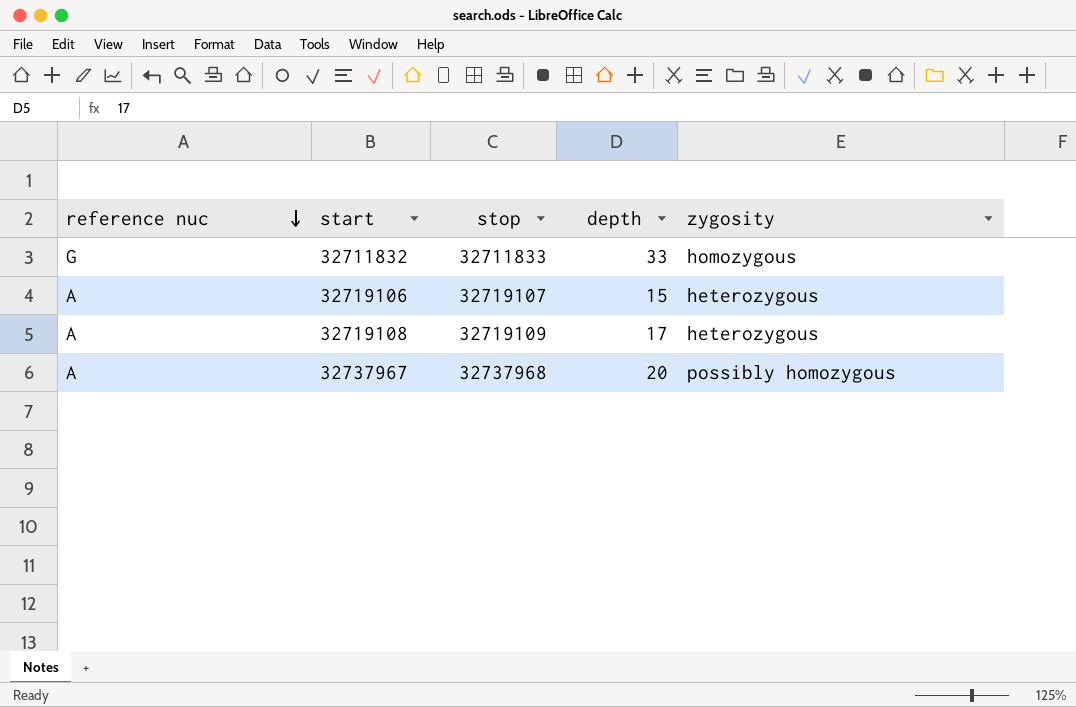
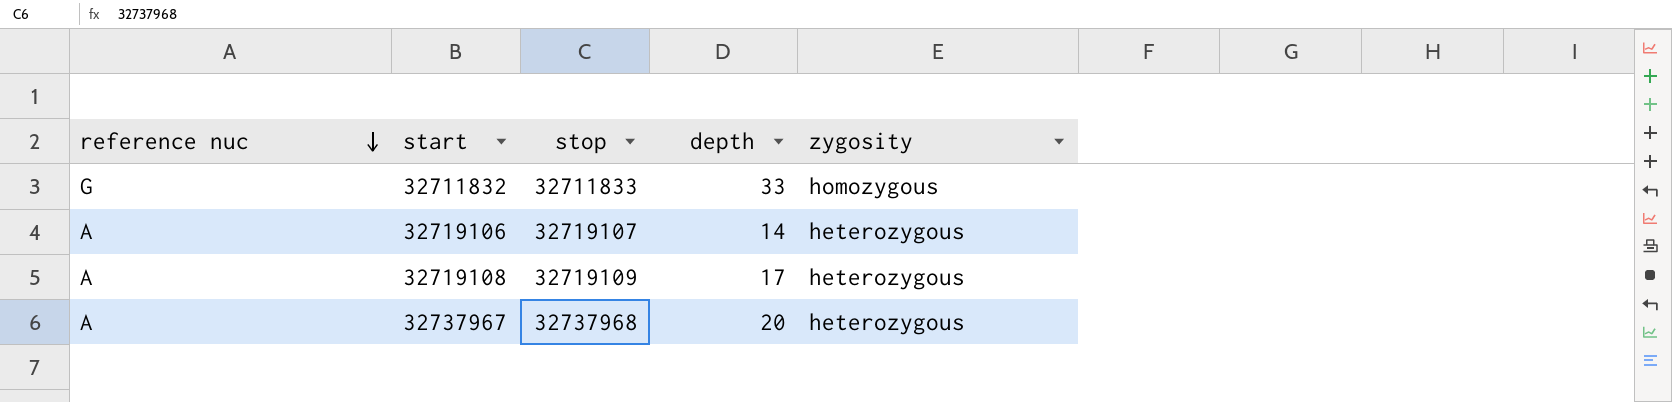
32719106 | depth: 15 -> 14
32737967 | zygosity: possibly homozygous -> heterozygous

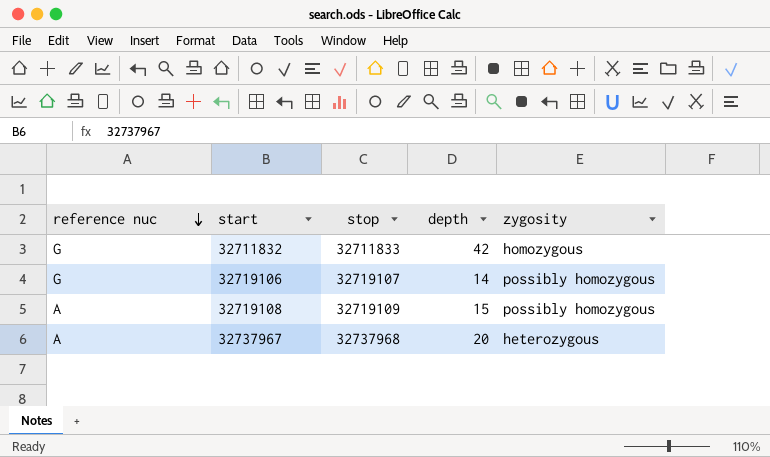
32711832 | depth: 33 -> 42
32719106 | reference nuc: A -> G
32719106 | zygosity: heterozygous -> possibly homozygous
32719108 | depth: 17 -> 15
32719108 | zygosity: heterozygous -> possibly homozygous

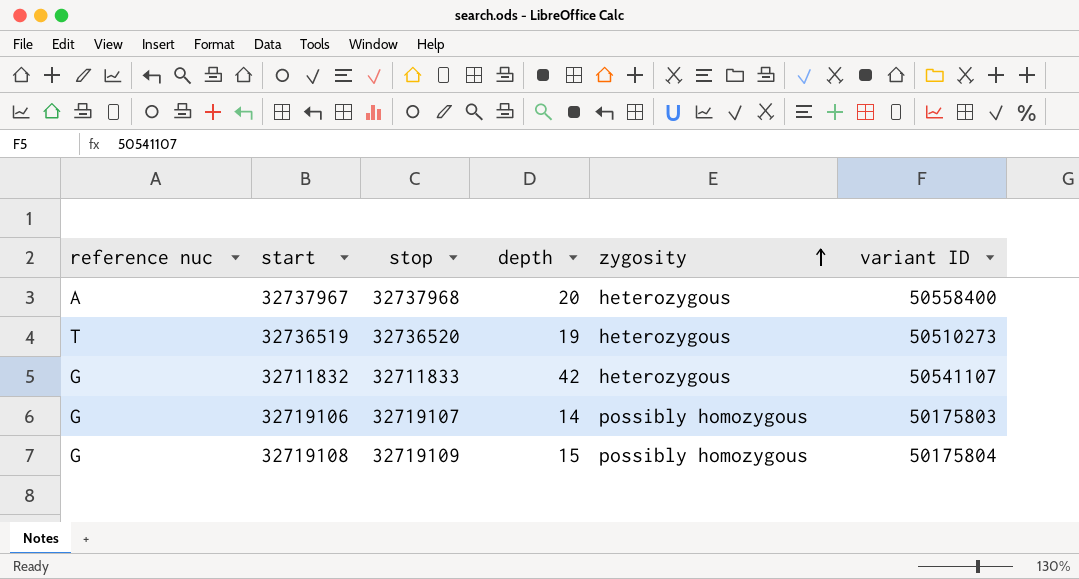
row order: reference nuc descending -> zygosity ascending
column variant ID | position: none -> 6
row 32736519: none -> T | 32736520 | 19 | heterozygous | 50510273
32711832 | zygosity: homozygous -> heterozygous
32719108 | reference nuc: A -> G

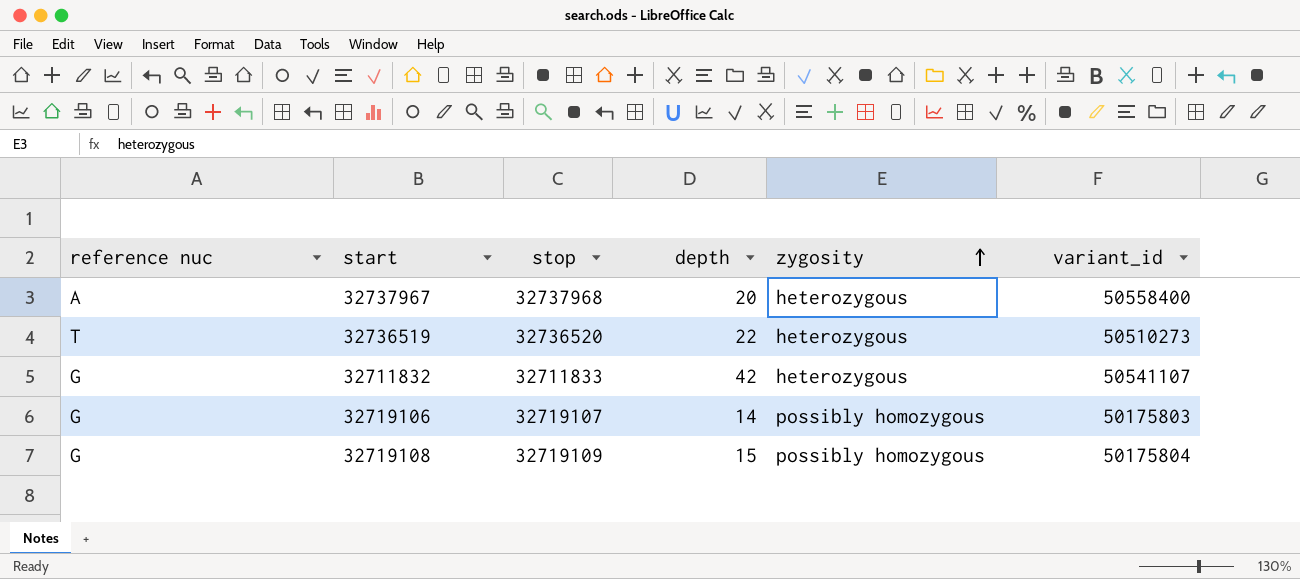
column name: variant ID -> variant_id
32736519 | depth: 19 -> 22

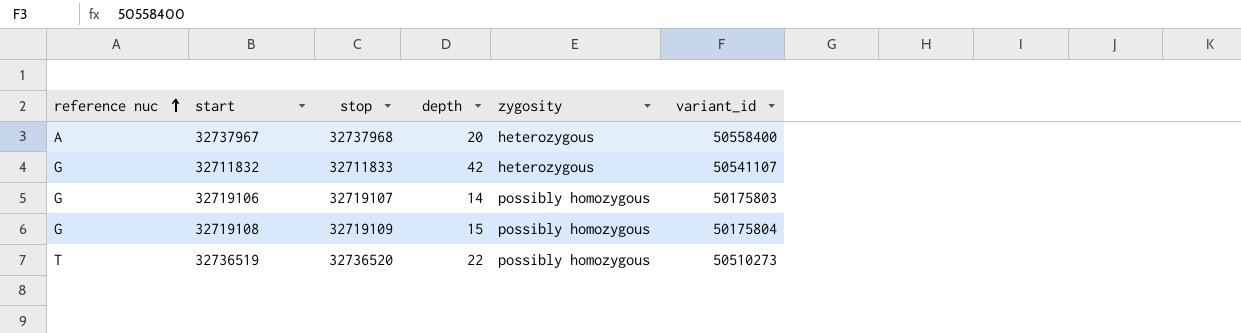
row order: zygosity ascending -> reference nuc ascending
32736519 | zygosity: heterozygous -> possibly homozygous

